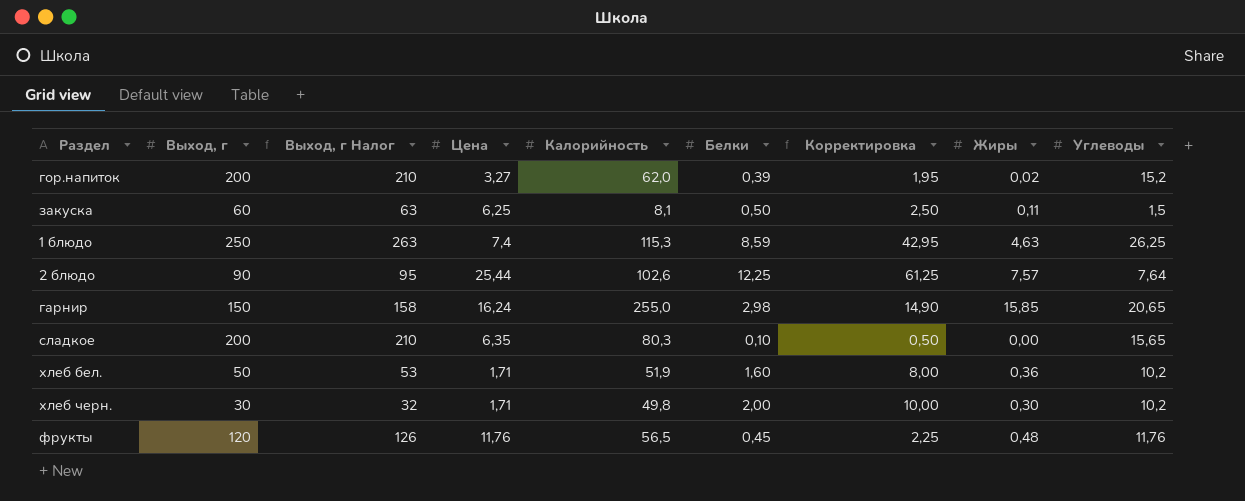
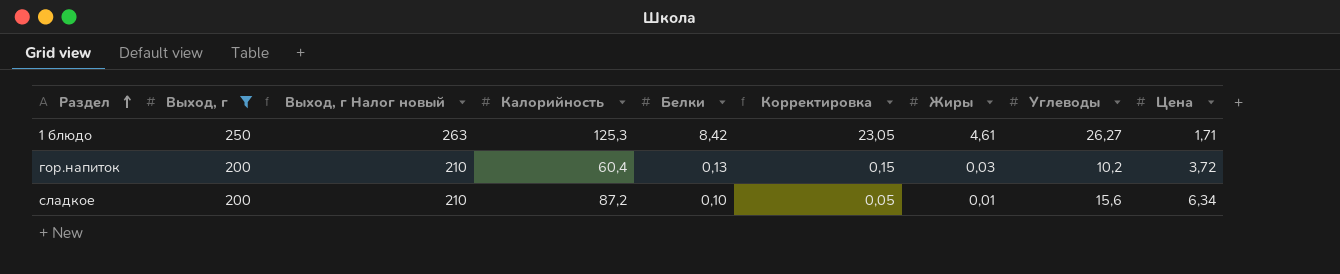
filter: none -> Выход, г >= 200
row order: none -> Раздел ascending
column name: Выход, г Налог -> Выход, г Налог новый
column Корректировка | formula: [Белки] * 5 -> [Жиры] * 5
column Цена | position: 4 -> 9
1 блюдо | Калорийность: 115,3 -> 125,3
1 блюдо | Белки: 8,59 -> 8,42
1 блюдо | Жиры: 4,63 -> 4,61
1 блюдо | Углеводы: 26,25 -> 26,27
1 блюдо | Цена: 7,4 -> 1,71
гор.напиток | Калорийность: 62,0 -> 60,4
гор.напиток | Белки: 0,39 -> 0,13
гор.напиток | Жиры: 0,02 -> 0,03
гор.напиток | Углеводы: 15,2 -> 10,2
гор.напиток | Цена: 3,27 -> 3,72
сладкое | Калорийность: 80,3 -> 87,2
сладкое | Жиры: 0,00 -> 0,01
сладкое | Углеводы: 15,65 -> 15,6
сладкое | Цена: 6,35 -> 6,34

